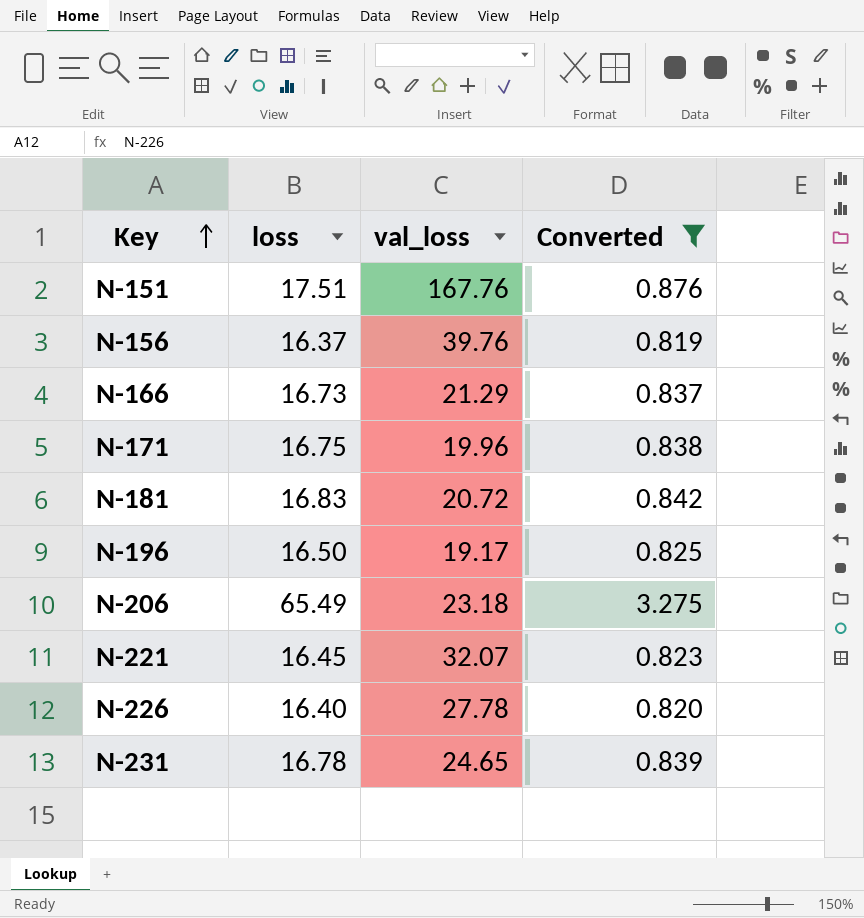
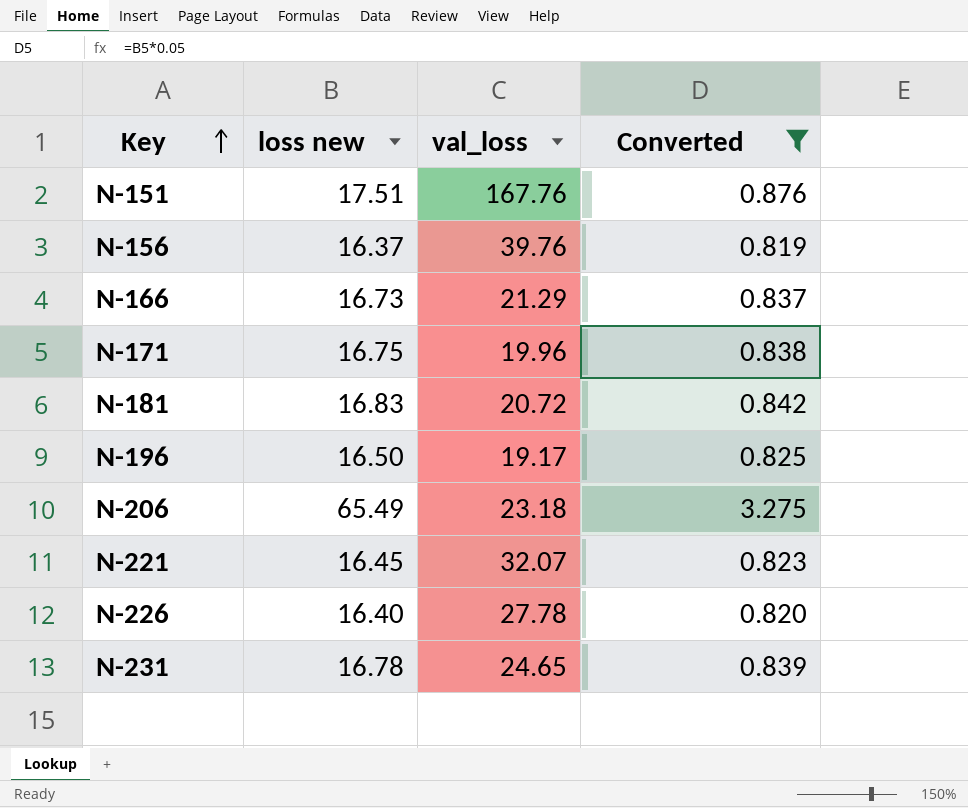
column name: loss -> loss new

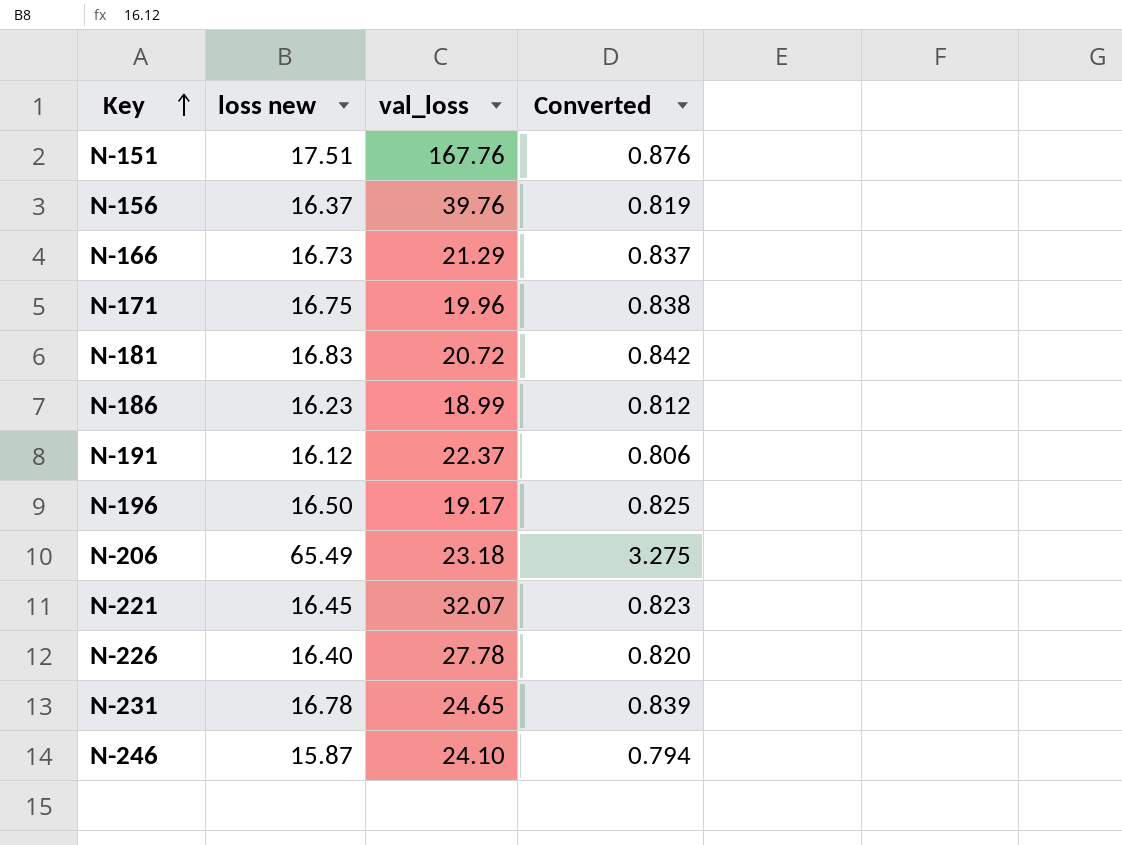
filter: Converted >= 0.819 -> none

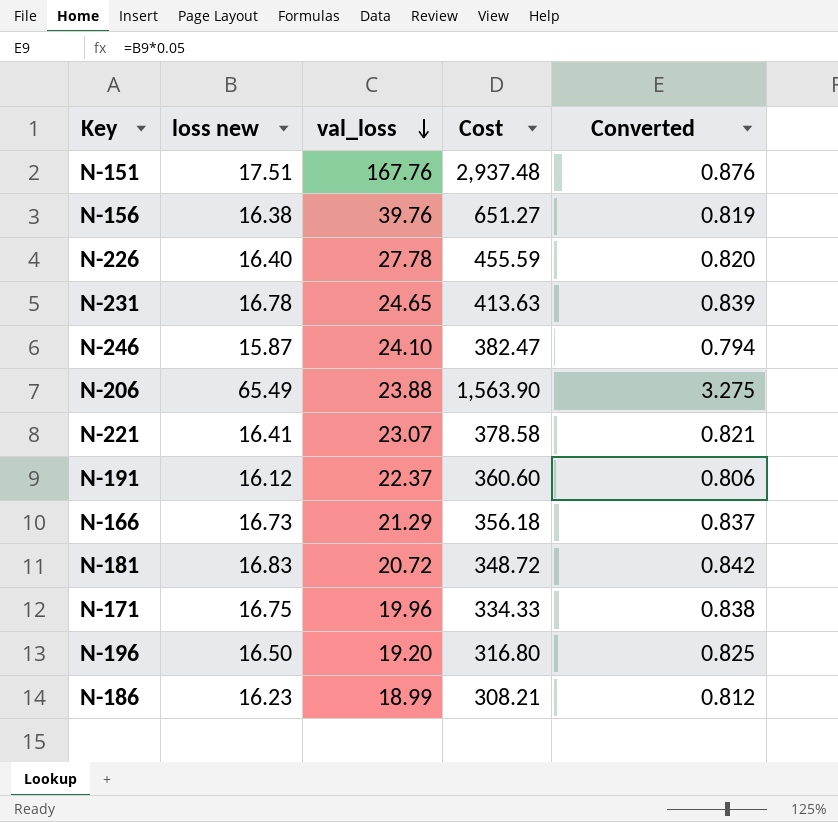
row order: Key ascending -> val_loss descending
column Cost | formula: none -> [loss new] * [val_loss]
N-156 | loss new: 16.37 -> 16.38
N-206 | val_loss: 23.18 -> 23.88
N-221 | loss new: 16.45 -> 16.41
N-221 | val_loss: 32.07 -> 23.07
N-221 | Converted: 0.823 -> 0.821
N-196 | val_loss: 19.17 -> 19.20

